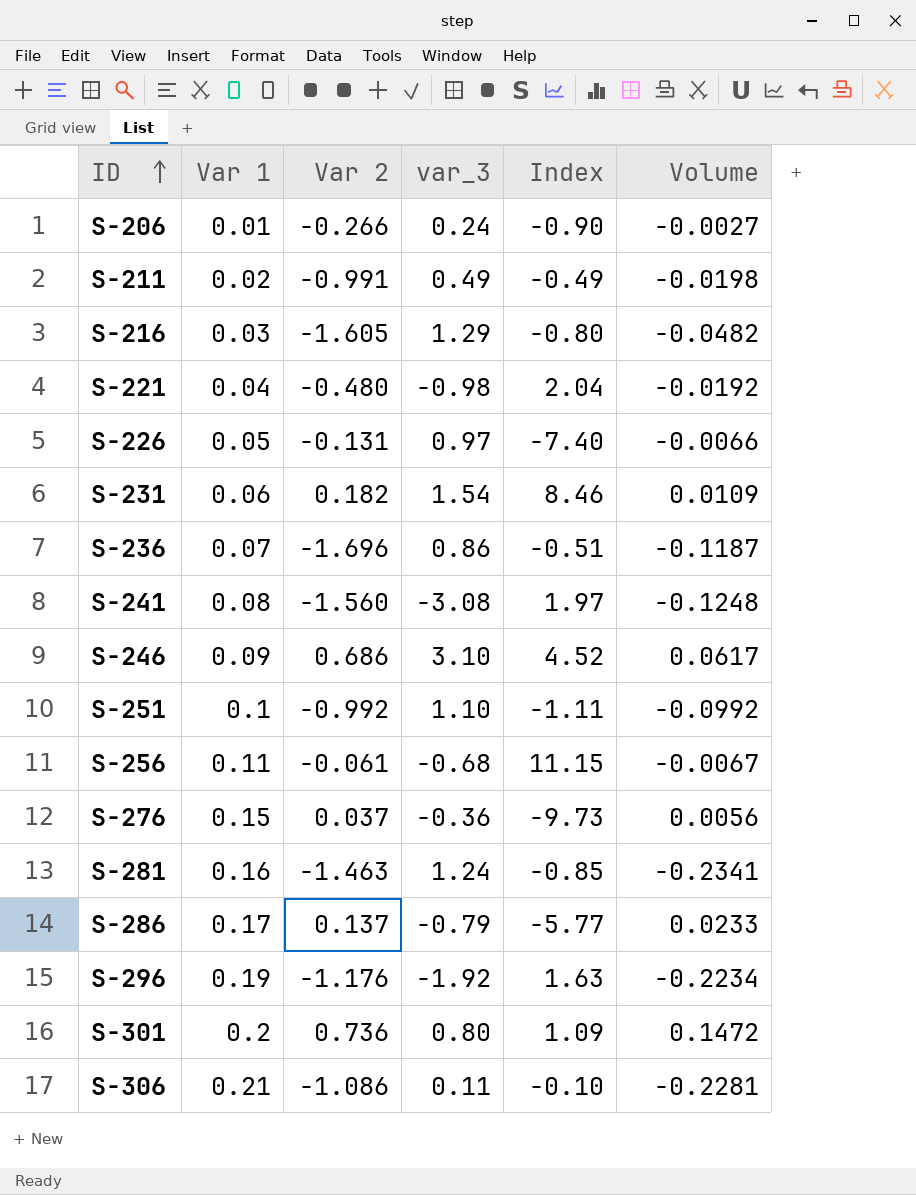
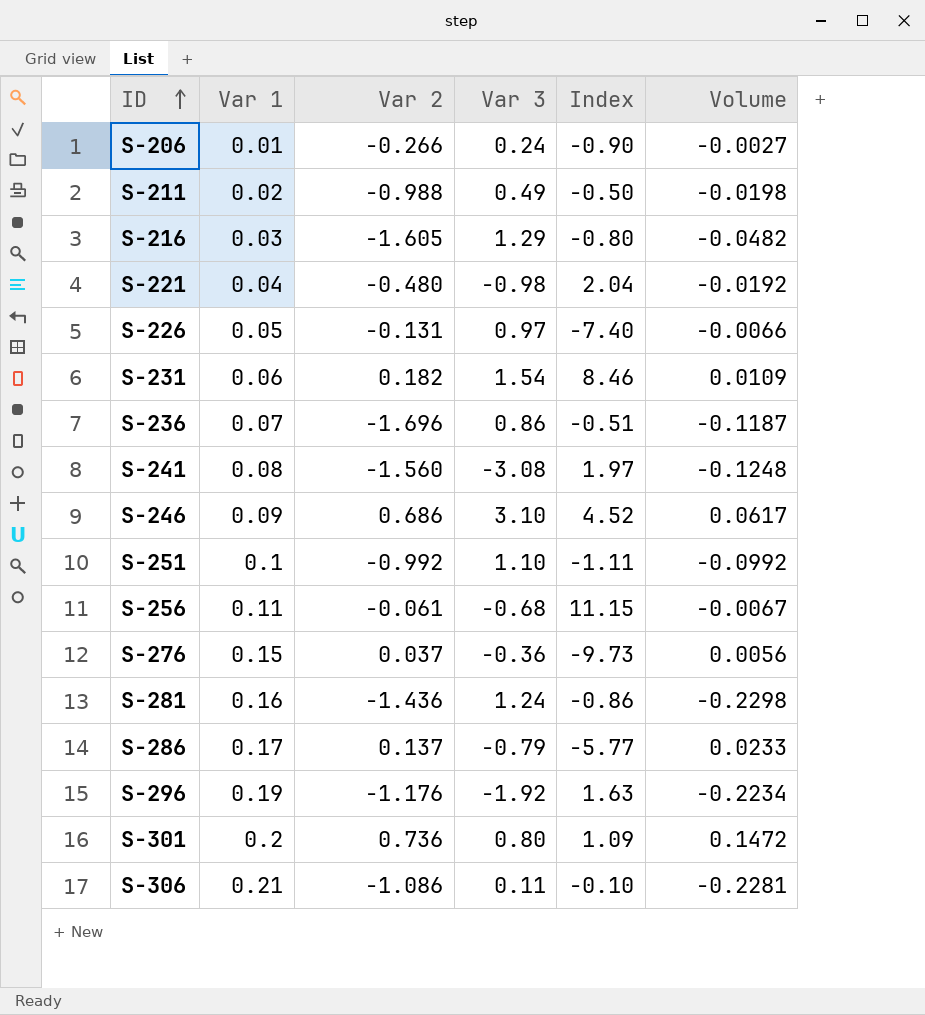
column name: var_3 -> Var 3
S-211 | Var 2: -0.991 -> -0.988
S-211 | Index: -0.49 -> -0.50
S-281 | Var 2: -1.463 -> -1.436
S-281 | Index: -0.85 -> -0.86
S-281 | Volume: -0.2341 -> -0.2298

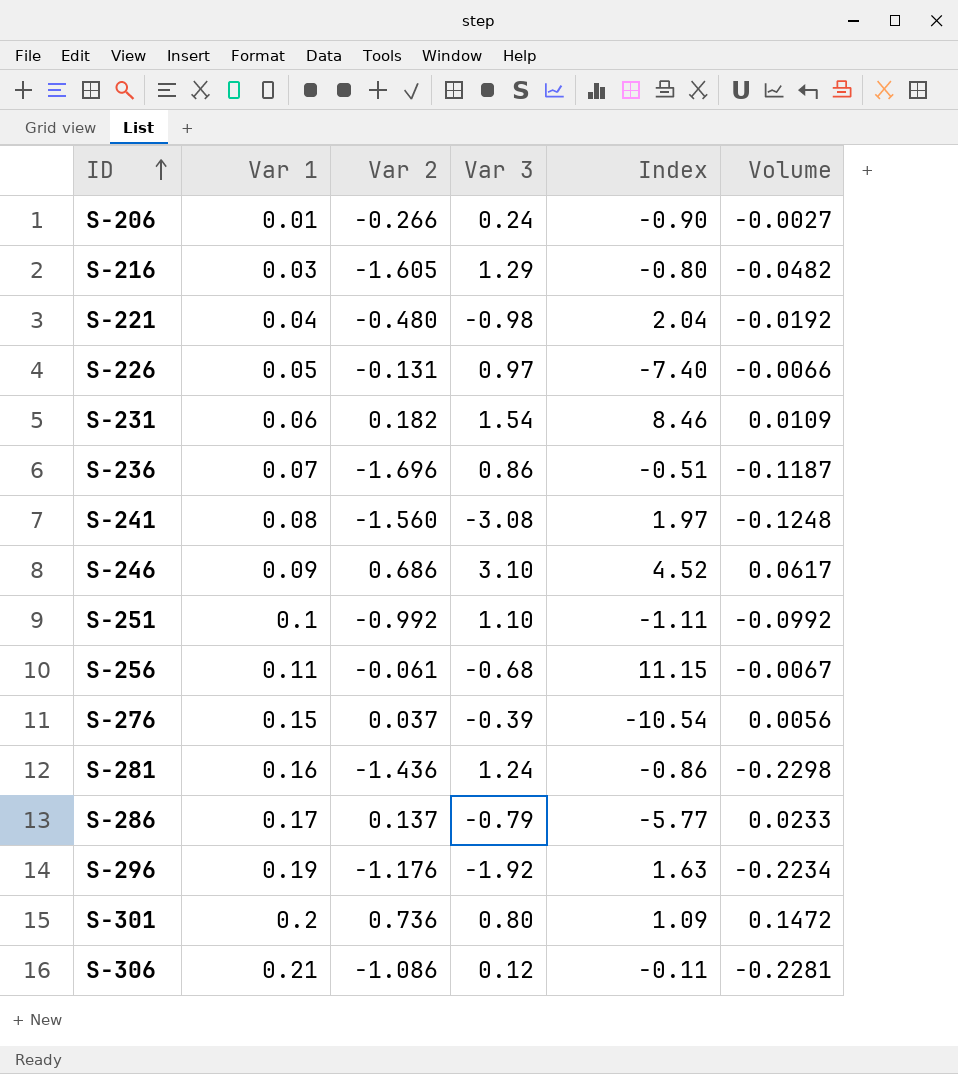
row S-211: 0.02 | -0.988 | 0.49 | -0.50 | -0.0198 -> none
S-276 | Var 3: -0.36 -> -0.39
S-276 | Index: -9.73 -> -10.54
S-306 | Var 3: 0.11 -> 0.12
S-306 | Index: -0.10 -> -0.11

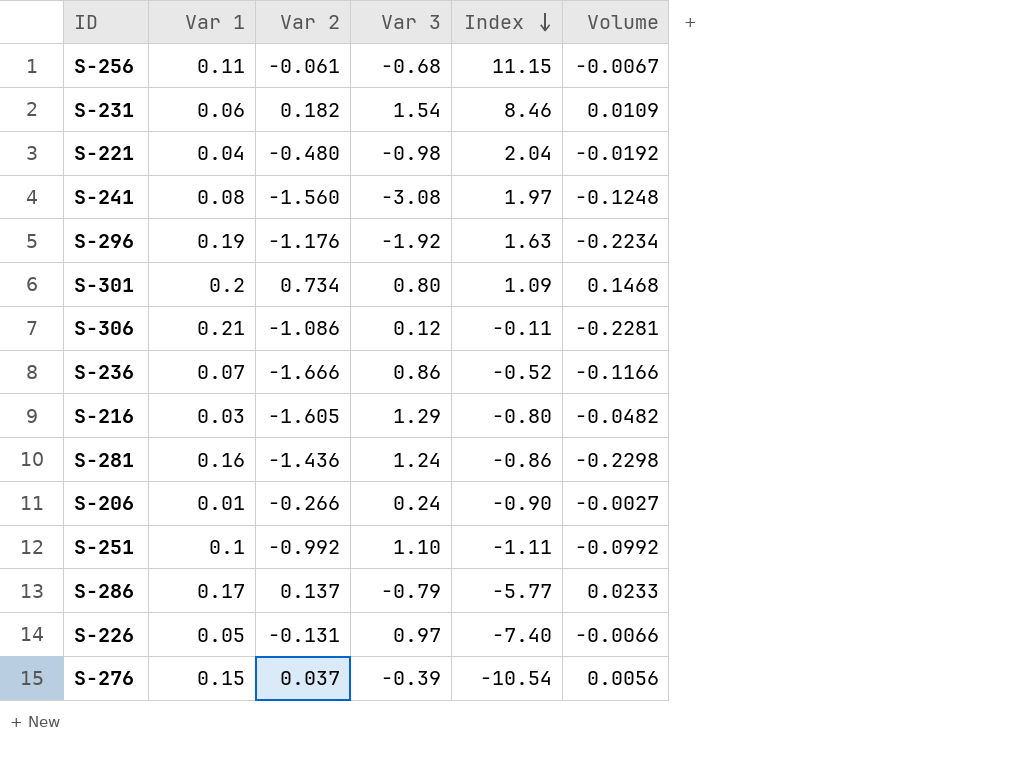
row order: ID ascending -> Index descending
row S-246: 0.09 | 0.686 | 3.10 | 4.52 | 0.0617 -> none
S-301 | Var 2: 0.736 -> 0.734
S-301 | Volume: 0.1472 -> 0.1468
S-236 | Var 2: -1.696 -> -1.666
S-236 | Index: -0.51 -> -0.52
S-236 | Volume: -0.1187 -> -0.1166

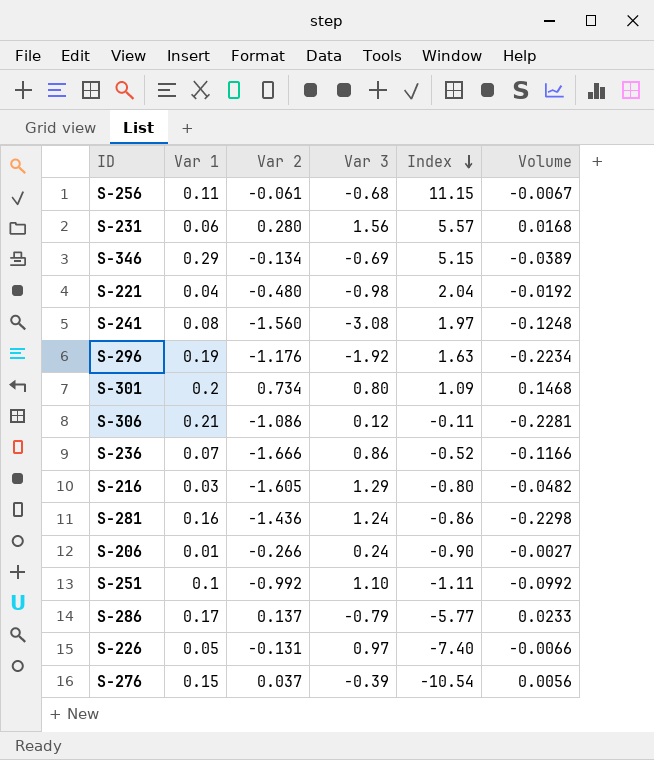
S-231 | Var 2: 0.182 -> 0.280
S-231 | Var 3: 1.54 -> 1.56
S-231 | Index: 8.46 -> 5.57
S-231 | Volume: 0.0109 -> 0.0168
row S-346: none -> 0.29 | -0.134 | -0.69 | 5.15 | -0.0389

